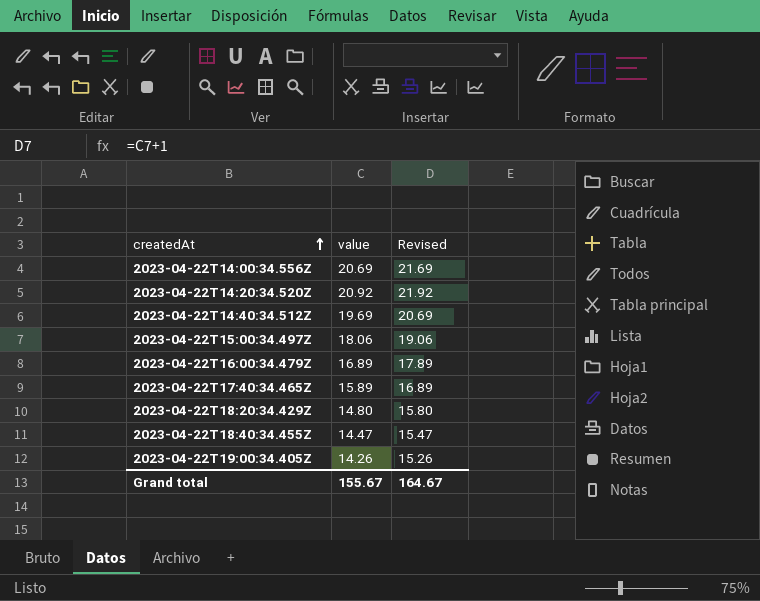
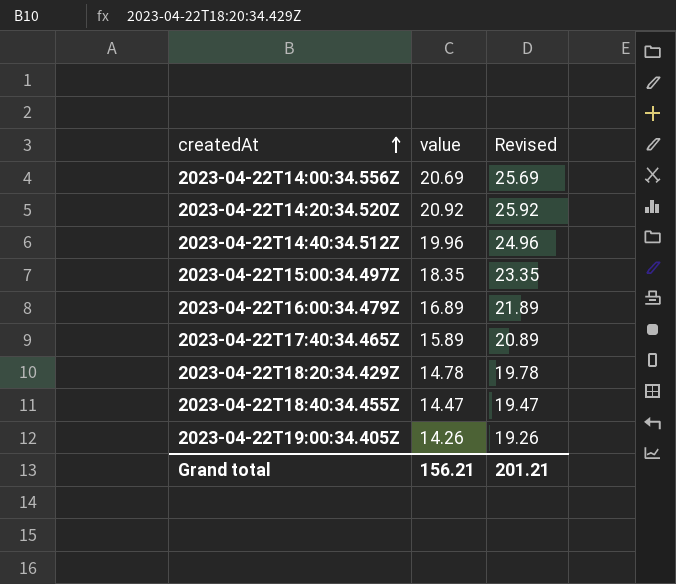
column Revised | formula: [value] + 1 -> [value] + 5
2023-04-22T14:40:34.512Z | value: 19.69 -> 19.96
2023-04-22T15:00:34.497Z | value: 18.06 -> 18.35
2023-04-22T18:20:34.429Z | value: 14.80 -> 14.78
Grand total | value: 155.67 -> 156.21
Grand total | Revised: 164.67 -> 201.21

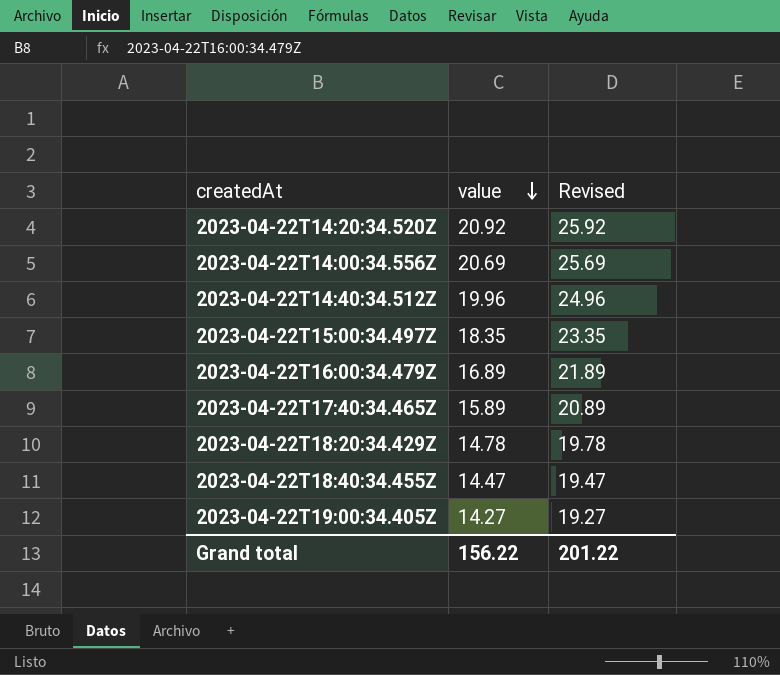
row order: createdAt ascending -> value descending
2023-04-22T19:00:34.405Z | value: 14.26 -> 14.27
2023-04-22T19:00:34.405Z | Revised: 19.26 -> 19.27
Grand total | value: 156.21 -> 156.22
Grand total | Revised: 201.21 -> 201.22

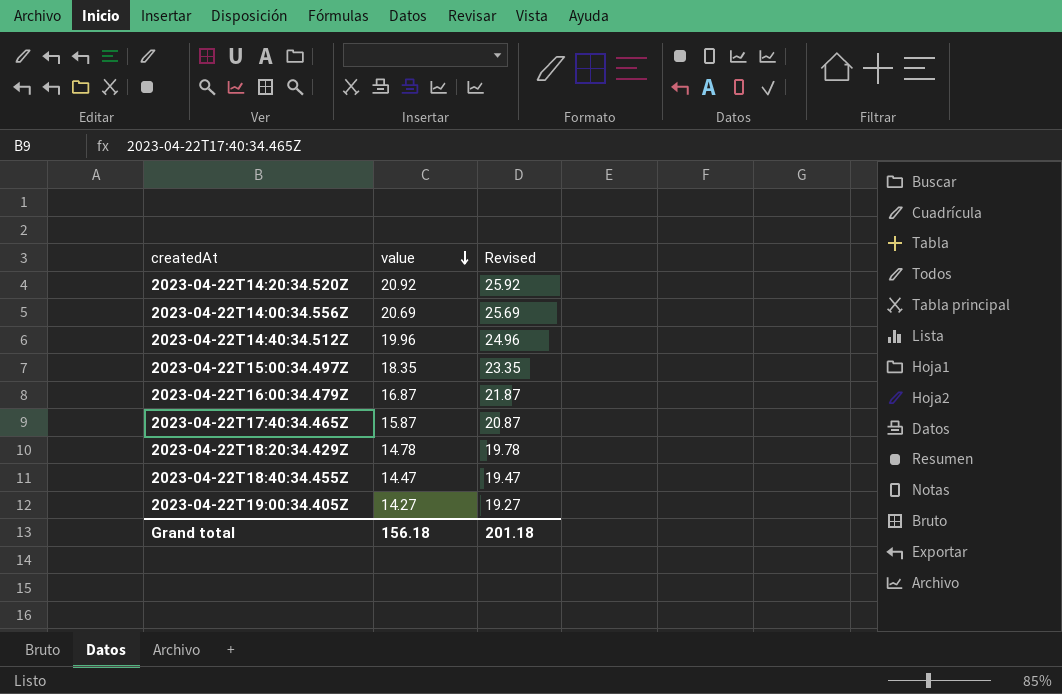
2023-04-22T16:00:34.479Z | value: 16.89 -> 16.87
2023-04-22T16:00:34.479Z | Revised: 21.89 -> 21.87
2023-04-22T17:40:34.465Z | value: 15.89 -> 15.87
2023-04-22T17:40:34.465Z | Revised: 20.89 -> 20.87
Grand total | value: 156.22 -> 156.18
Grand total | Revised: 201.22 -> 201.18

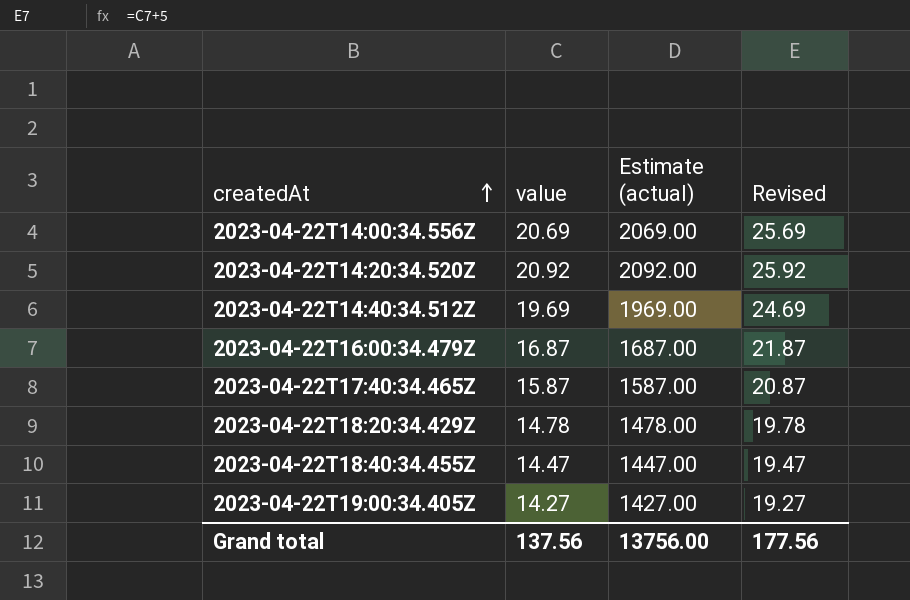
row order: value descending -> createdAt ascending
column Estimate (actual) | formula: none -> [value] * 100
row 2023-04-22T15:00:34.497Z: 18.35 | 23.35 -> none
2023-04-22T14:40:34.512Z | value: 19.96 -> 19.69
2023-04-22T14:40:34.512Z | Revised: 24.96 -> 24.69
Grand total | value: 156.18 -> 137.56
Grand total | Revised: 201.18 -> 177.56

